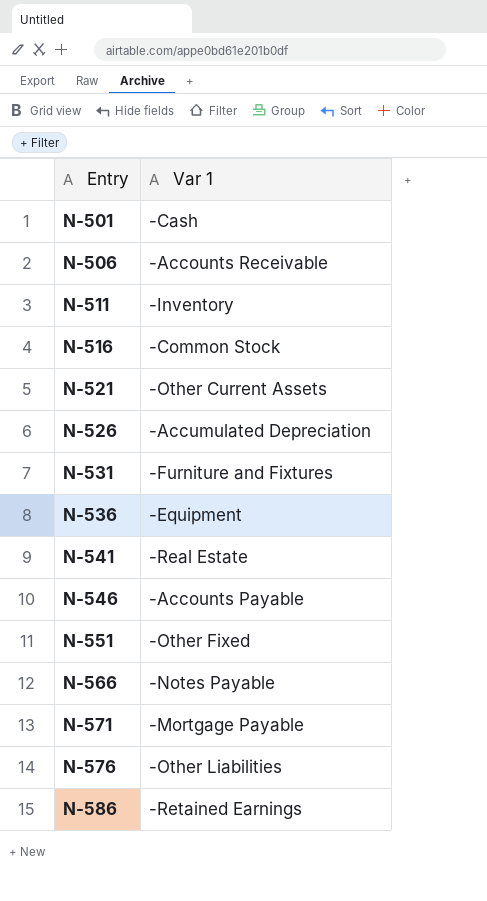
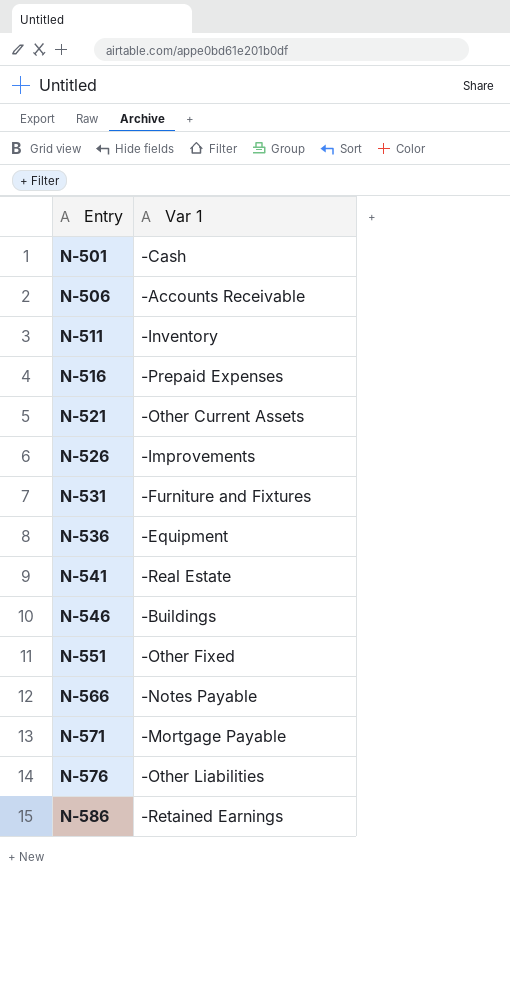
N-516 | Var 1: -Common Stock -> -Prepaid Expenses
N-526 | Var 1: -Accumulated Depreciation -> -Improvements
N-546 | Var 1: -Accounts Payable -> -Buildings

